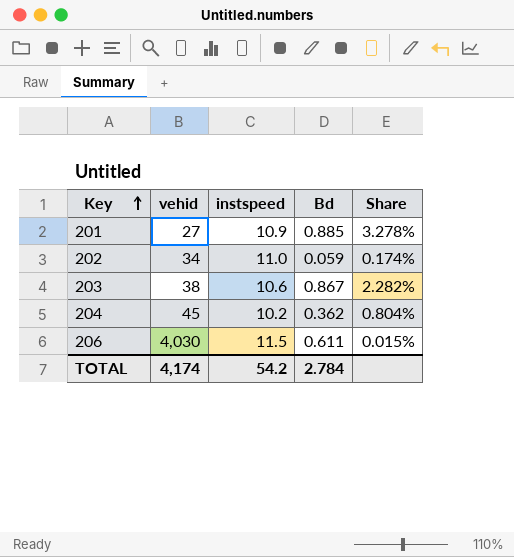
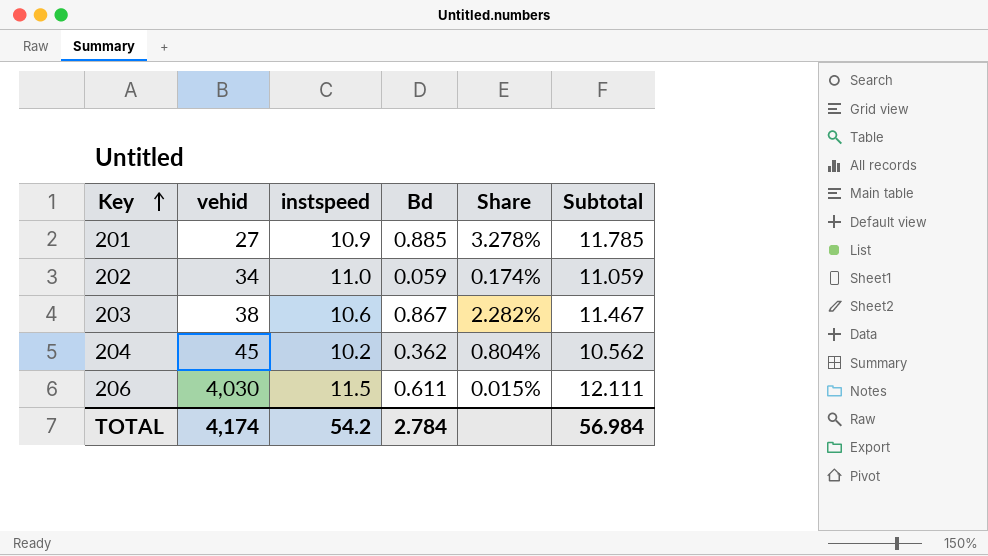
column Subtotal | formula: none -> [instspeed] + [Bd]

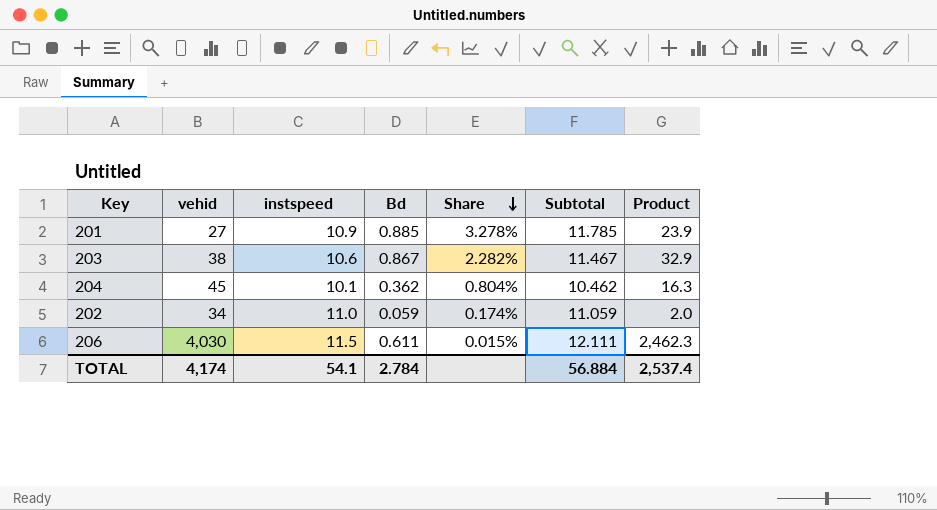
row order: Key ascending -> Share descending
column Product | formula: none -> [vehid] * [Bd]
204 | instspeed: 10.2 -> 10.1
204 | Subtotal: 10.562 -> 10.462
TOTAL | instspeed: 54.2 -> 54.1
TOTAL | Subtotal: 56.984 -> 56.884

